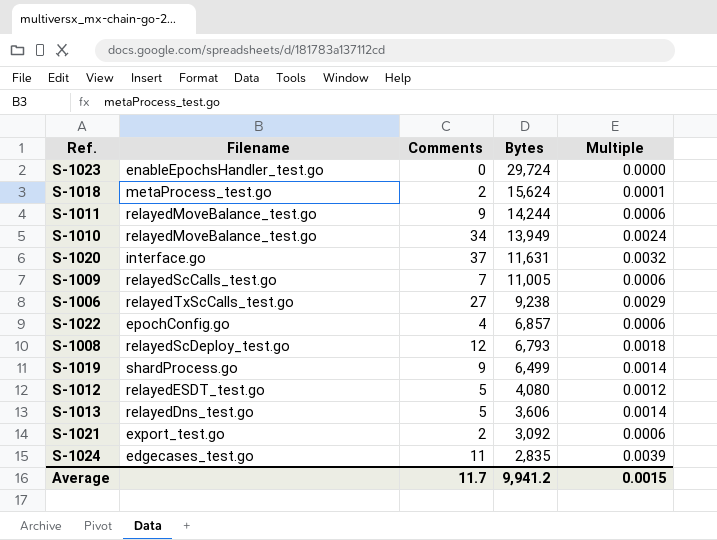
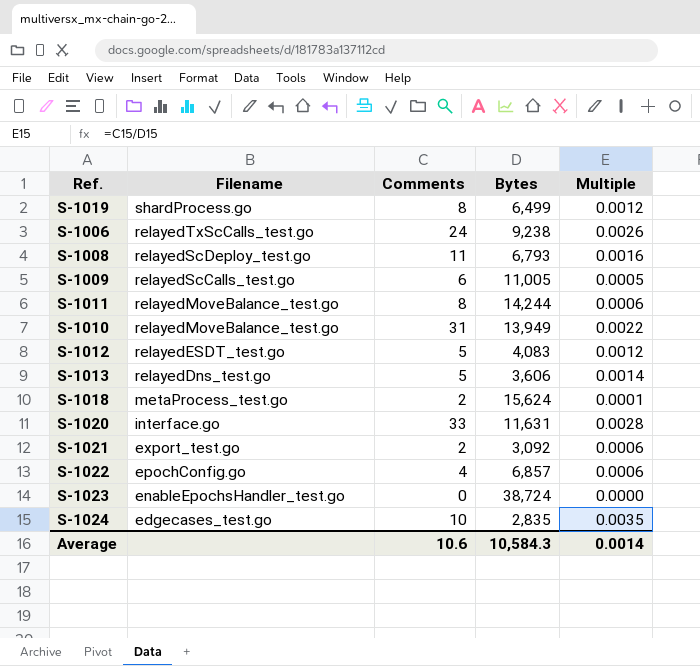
row order: Bytes descending -> Filename descending
S-1019 | Comments: 9 -> 8
S-1019 | Multiple: 0.0014 -> 0.0012
S-1006 | Comments: 27 -> 24
S-1006 | Multiple: 0.0029 -> 0.0026
S-1008 | Comments: 12 -> 11
S-1008 | Multiple: 0.0018 -> 0.0016
S-1009 | Comments: 7 -> 6
S-1009 | Multiple: 0.0006 -> 0.0005
S-1011 | Comments: 9 -> 8
S-1010 | Comments: 34 -> 31
S-1010 | Multiple: 0.0024 -> 0.0022
S-1012 | Bytes: 4,080 -> 4,083
S-1020 | Comments: 37 -> 33
S-1020 | Multiple: 0.0032 -> 0.0028
S-1023 | Bytes: 29,724 -> 38,724
S-1024 | Comments: 11 -> 10
S-1024 | Multiple: 0.0039 -> 0.0035
Average | Comments: 11.7 -> 10.6
Average | Bytes: 9,941.2 -> 10,584.3
Average | Multiple: 0.0015 -> 0.0014

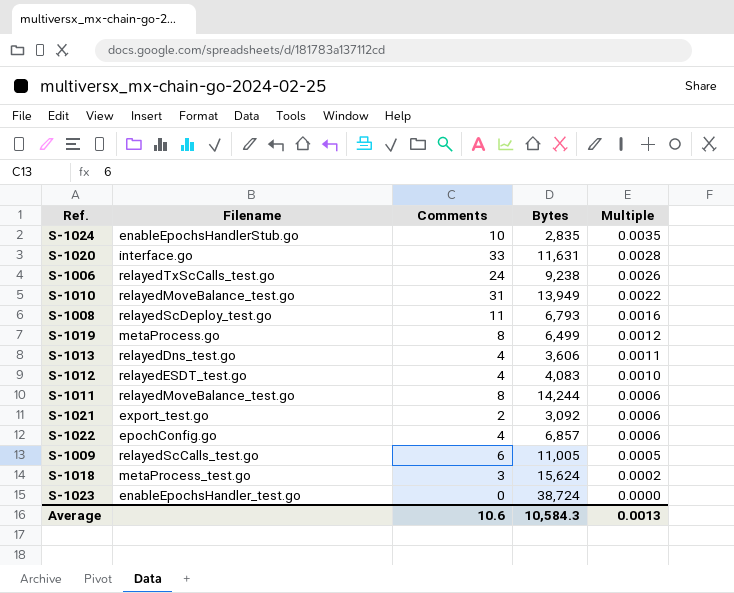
row order: Filename descending -> Multiple descending
S-1024 | Filename: edgecases_test.go -> enableEpochsHandlerStub.go
S-1019 | Filename: shardProcess.go -> metaProcess.go
S-1013 | Comments: 5 -> 4
S-1013 | Multiple: 0.0014 -> 0.0011
S-1012 | Comments: 5 -> 4
S-1012 | Multiple: 0.0012 -> 0.0010
S-1018 | Comments: 2 -> 3
S-1018 | Multiple: 0.0001 -> 0.0002
Average | Multiple: 0.0014 -> 0.0013

